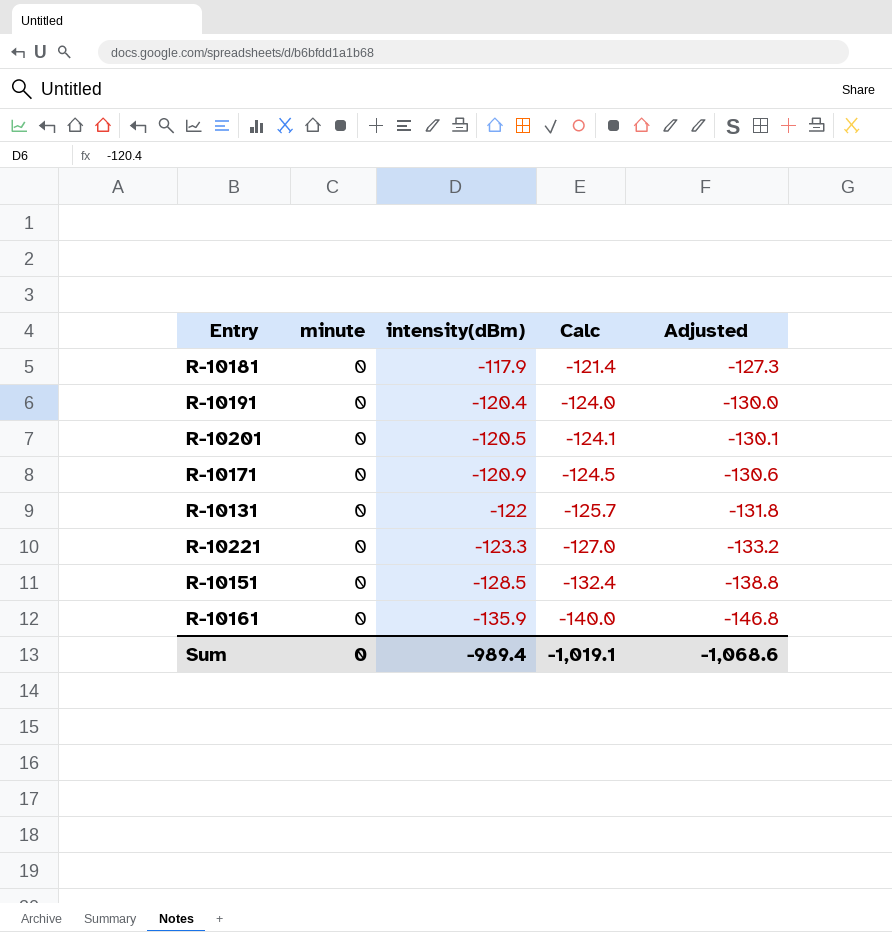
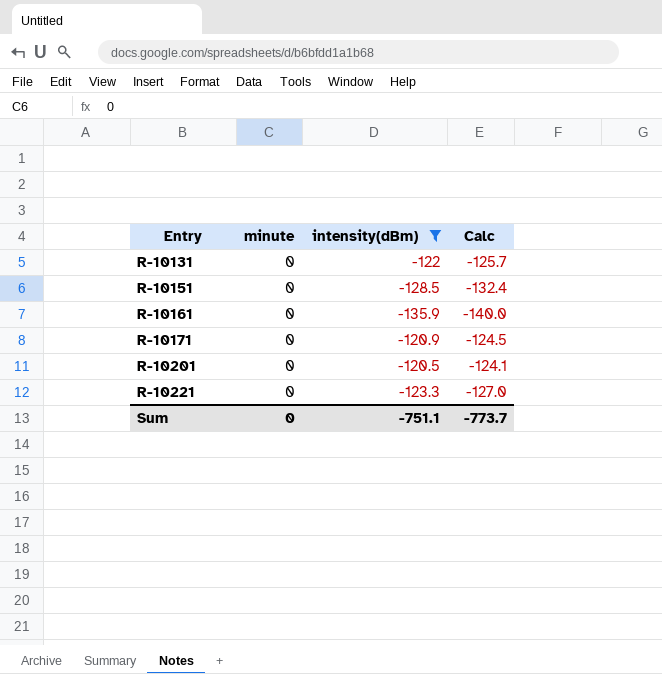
filter: none -> intensity(dBm) <= -120.5
row order: intensity(dBm) descending -> Entry ascending
column Adjusted | formula: [intensity(dBm)] * 1.08 -> none
Sum | intensity(dBm): -989.4 -> -751.1
Sum | Calc: -1,019.1 -> -773.7

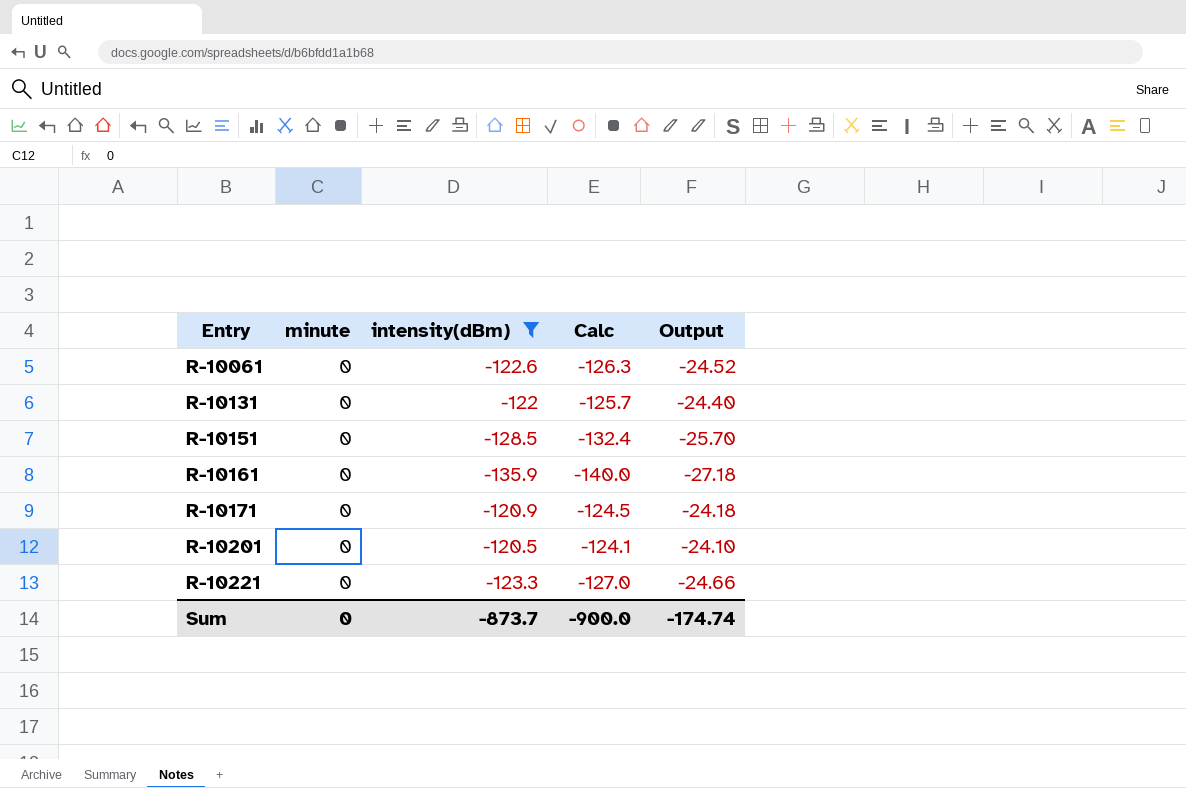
column Output | formula: none -> [intensity(dBm)] * 0.2
row R-10061: none -> 0 | -122.6 | -126.3 | -24.52
Sum | intensity(dBm): -751.1 -> -873.7
Sum | Calc: -773.7 -> -900.0

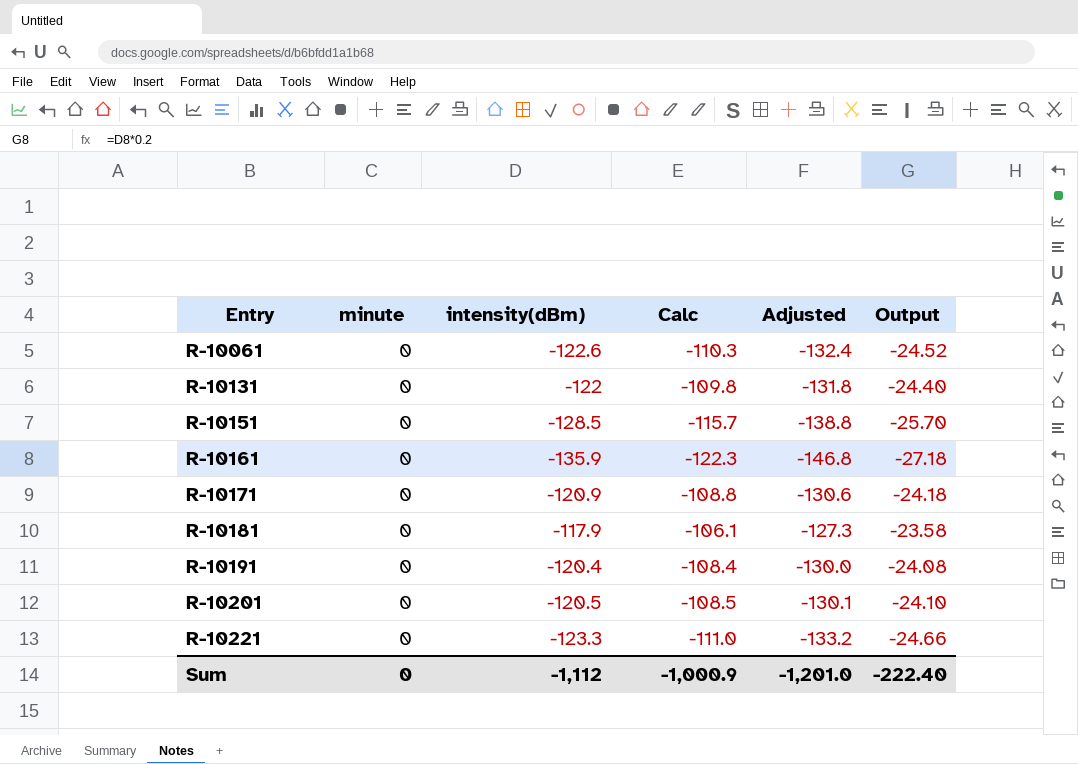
filter: intensity(dBm) <= -120.5 -> none
column Calc | formula: [intensity(dBm)] * 1.03 -> [intensity(dBm)] * 0.9
column Adjusted | formula: none -> [intensity(dBm)] * 1.08
Sum | intensity(dBm): -873.7 -> -1,112
Sum | Calc: -900.0 -> -1,000.9
Sum | Output: -174.74 -> -222.40

